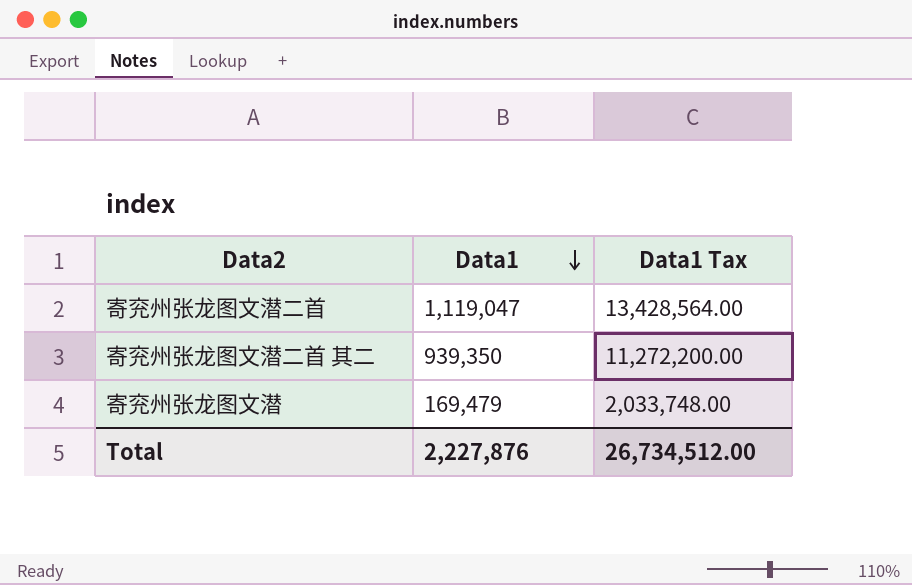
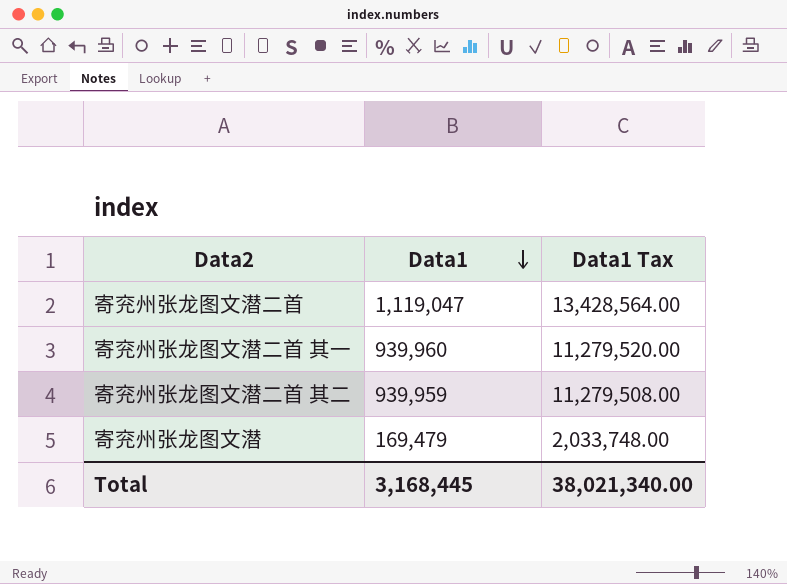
row 寄兖州张龙图文潜二首 其一: none -> 939,960 | 11,279,520.00
寄兖州张龙图文潜二首 其二 | Data1: 939,350 -> 939,959
寄兖州张龙图文潜二首 其二 | Data1 Tax: 11,272,200.00 -> 11,279,508.00
Total | Data1: 2,227,876 -> 3,168,445
Total | Data1 Tax: 26,734,512.00 -> 38,021,340.00

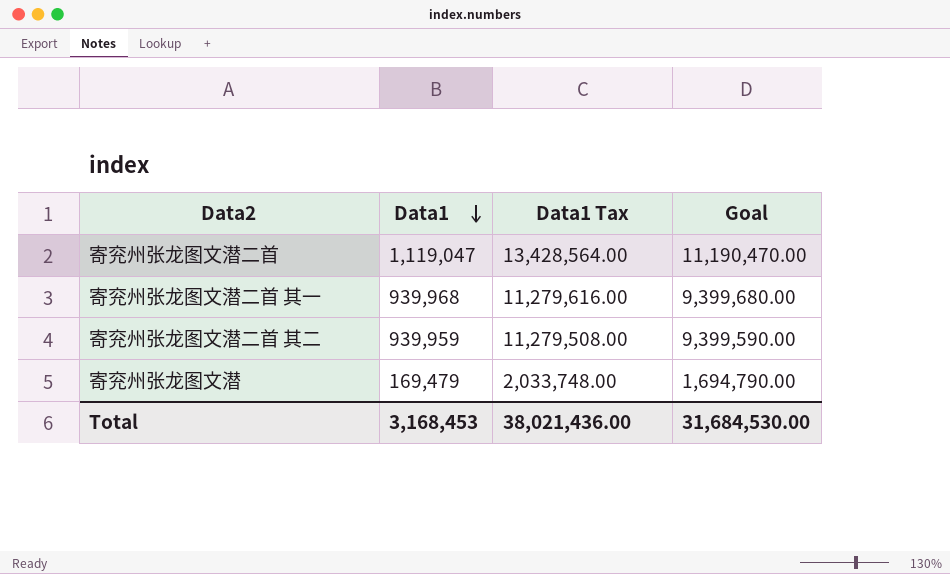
column Goal | formula: none -> [Data1] * 10
寄兖州张龙图文潜二首 其一 | Data1: 939,960 -> 939,968
寄兖州张龙图文潜二首 其一 | Data1 Tax: 11,279,520.00 -> 11,279,616.00
Total | Data1: 3,168,445 -> 3,168,453
Total | Data1 Tax: 38,021,340.00 -> 38,021,436.00

